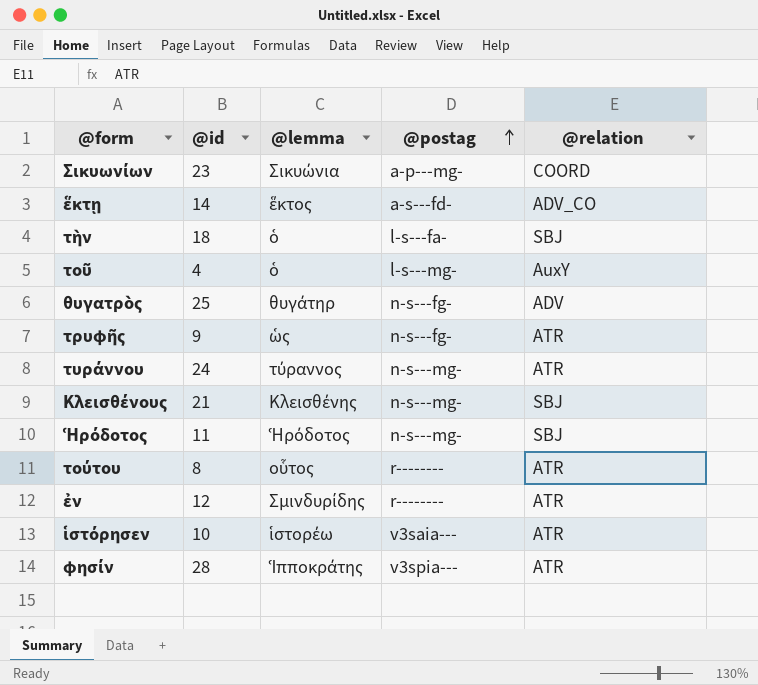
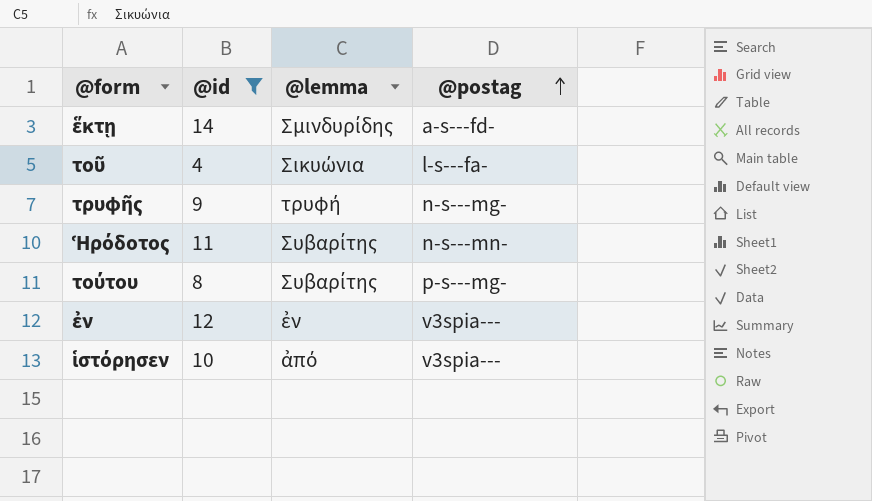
filter: none -> @id <= 14
column @relation | position: 5 -> none
ἕκτῃ | @lemma: ἕκτος -> Σμινδυρίδης
τοῦ | @lemma: ὁ -> Σικυώνια
τοῦ | @postag: l-s---mg- -> l-s---fa-
τρυφῆς | @lemma: ὡς -> τρυφή
τρυφῆς | @postag: n-s---fg- -> n-s---mg-
Ἡρόδοτος | @lemma: Ἡρόδοτος -> Συβαρίτης
Ἡρόδοτος | @postag: n-s---mg- -> n-s---mn-
τούτου | @lemma: οὗτος -> Συβαρίτης
τούτου | @postag: r-------- -> p-s---mg-
ἐν | @lemma: Σμινδυρίδης -> ἐν
ἐν | @postag: r-------- -> v3spia---
ἱστόρησεν | @lemma: ἱστορέω -> ἀπό
ἱστόρησεν | @postag: v3saia--- -> v3spia---

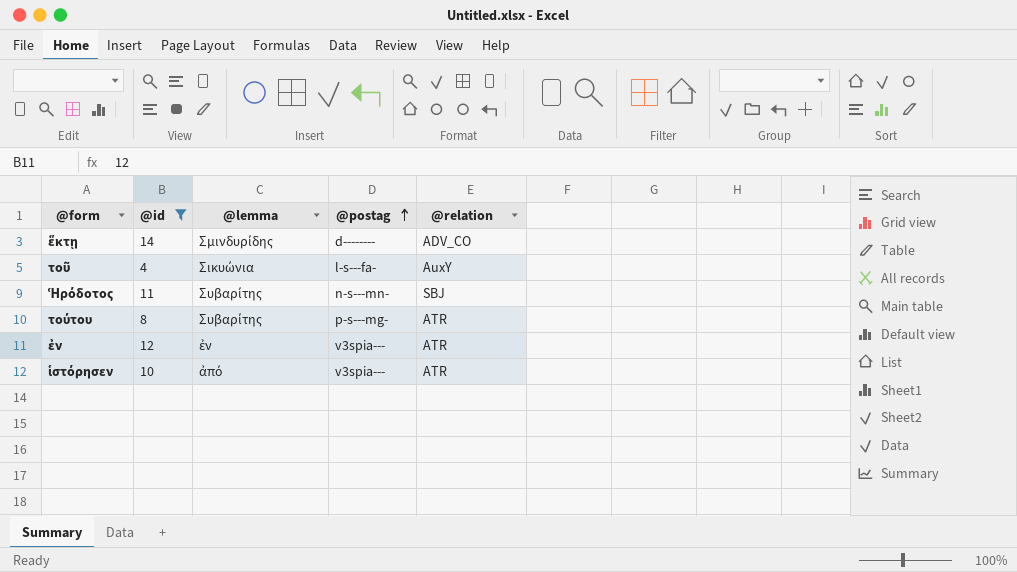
column @relation | position: none -> 5
row τρυφῆς: 9 | τρυφή | n-s---mg- -> none
ἕκτῃ | @postag: a-s---fd- -> d--------

